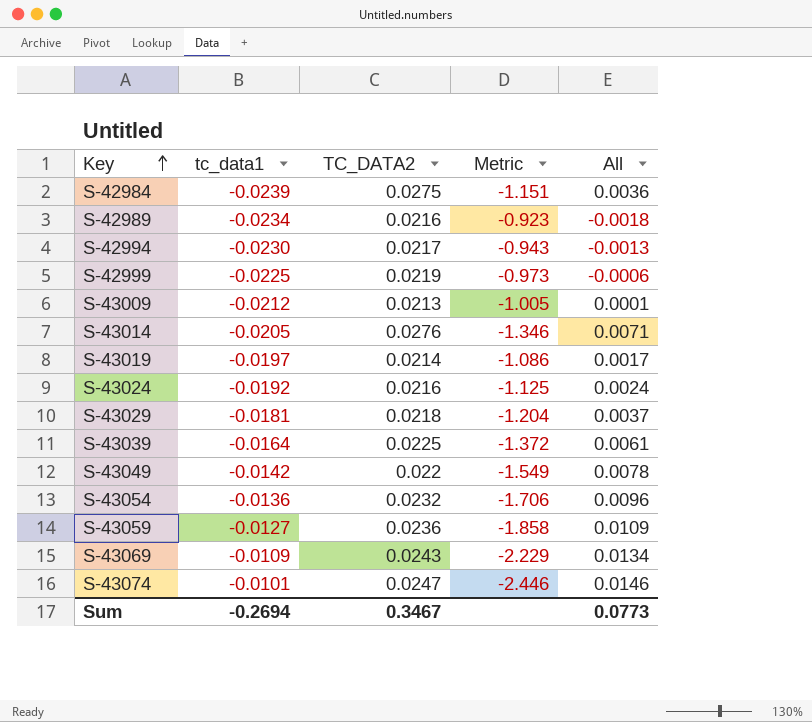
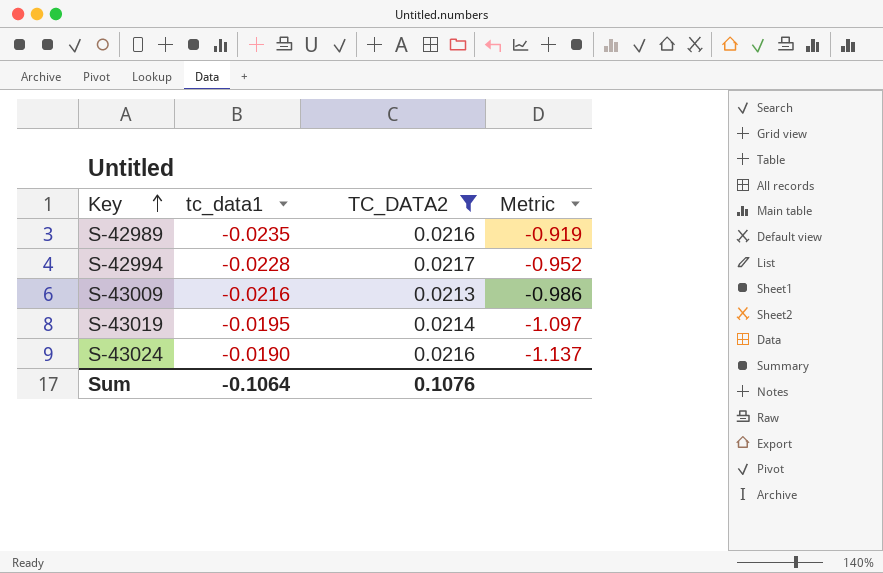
filter: none -> TC_DATA2 <= 0.0217
column All | formula: [tc_data1] + [TC_DATA2] -> none
S-42989 | tc_data1: -0.0234 -> -0.0235
S-42989 | Metric: -0.923 -> -0.919
S-42994 | tc_data1: -0.0230 -> -0.0228
S-42994 | Metric: -0.943 -> -0.952
S-43009 | tc_data1: -0.0212 -> -0.0216
S-43009 | Metric: -1.005 -> -0.986
S-43019 | tc_data1: -0.0197 -> -0.0195
S-43019 | Metric: -1.086 -> -1.097
S-43024 | tc_data1: -0.0192 -> -0.0190
S-43024 | Metric: -1.125 -> -1.137
Sum | tc_data1: -0.2694 -> -0.1064
Sum | TC_DATA2: 0.3467 -> 0.1076

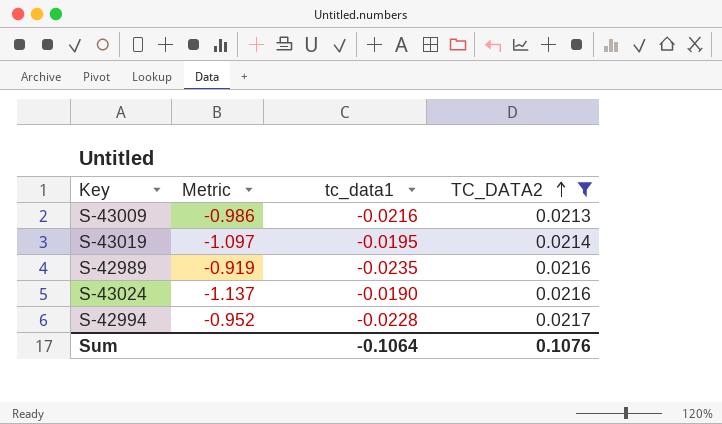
row order: Key ascending -> TC_DATA2 ascending
column Metric | position: 4 -> 2

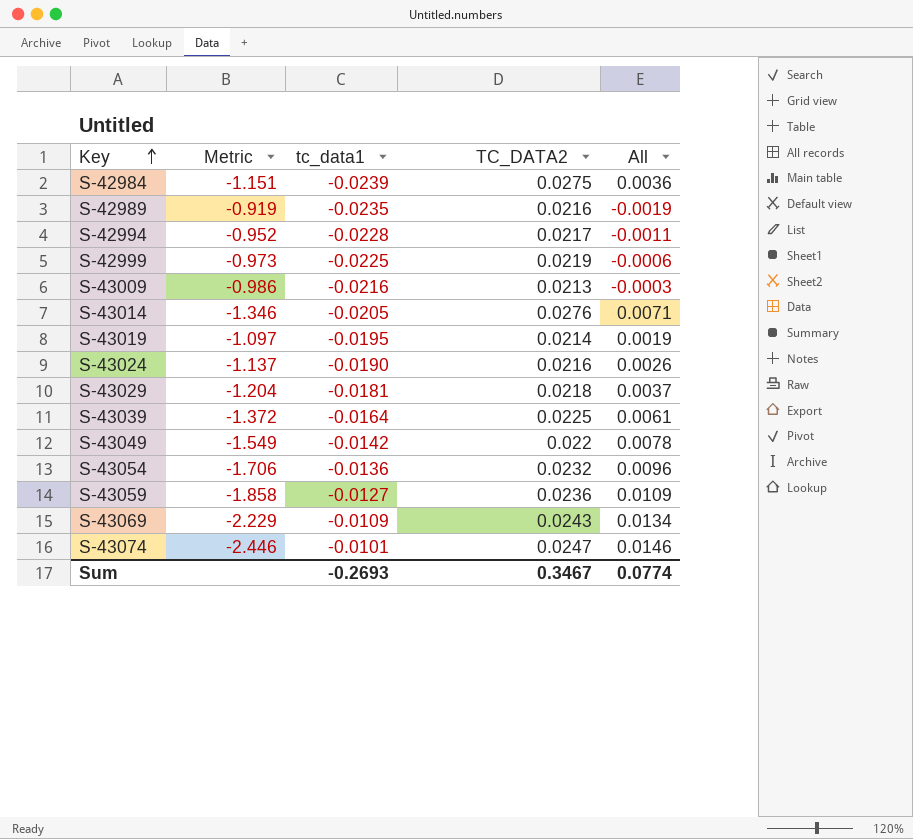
filter: TC_DATA2 <= 0.0217 -> none
row order: TC_DATA2 ascending -> Key ascending
column All | formula: none -> [tc_data1] + [TC_DATA2]
Sum | tc_data1: -0.1064 -> -0.2693
Sum | TC_DATA2: 0.1076 -> 0.3467

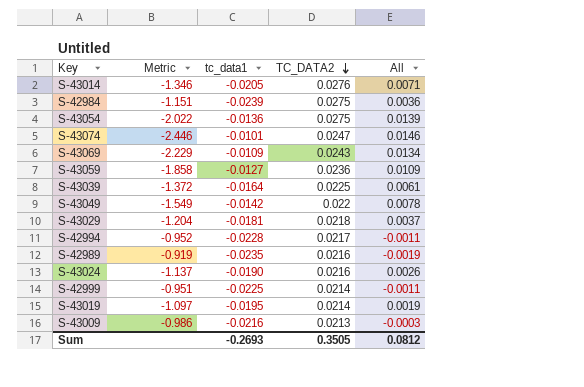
row order: Key ascending -> TC_DATA2 descending
S-43054 | Metric: -1.706 -> -2.022
S-43054 | TC_DATA2: 0.0232 -> 0.0275
S-43054 | All: 0.0096 -> 0.0139
S-42999 | Metric: -0.973 -> -0.951
S-42999 | TC_DATA2: 0.0219 -> 0.0214
S-42999 | All: -0.0006 -> -0.0011
Sum | TC_DATA2: 0.3467 -> 0.3505
Sum | All: 0.0774 -> 0.0812

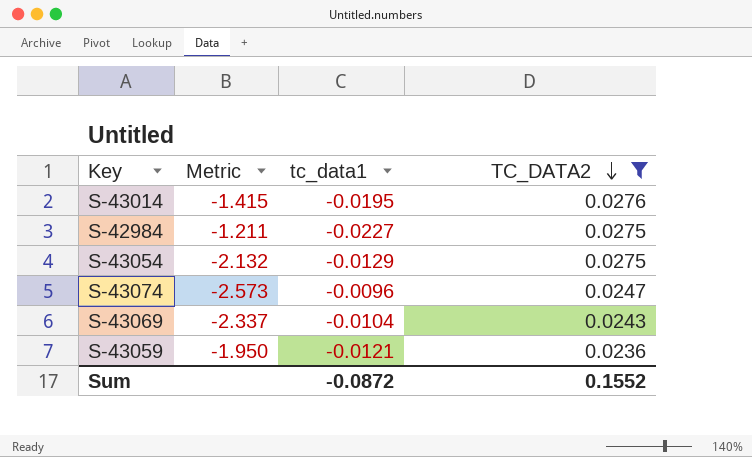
filter: none -> TC_DATA2 >= 0.0236
column All | formula: [tc_data1] + [TC_DATA2] -> none
S-43014 | Metric: -1.346 -> -1.415
S-43014 | tc_data1: -0.0205 -> -0.0195
S-42984 | Metric: -1.151 -> -1.211
S-42984 | tc_data1: -0.0239 -> -0.0227
S-43054 | Metric: -2.022 -> -2.132
S-43054 | tc_data1: -0.0136 -> -0.0129
S-43074 | Metric: -2.446 -> -2.573
S-43074 | tc_data1: -0.0101 -> -0.0096
S-43069 | Metric: -2.229 -> -2.337
S-43069 | tc_data1: -0.0109 -> -0.0104
S-43059 | Metric: -1.858 -> -1.950
S-43059 | tc_data1: -0.0127 -> -0.0121
Sum | tc_data1: -0.2693 -> -0.0872
Sum | TC_DATA2: 0.3505 -> 0.1552

